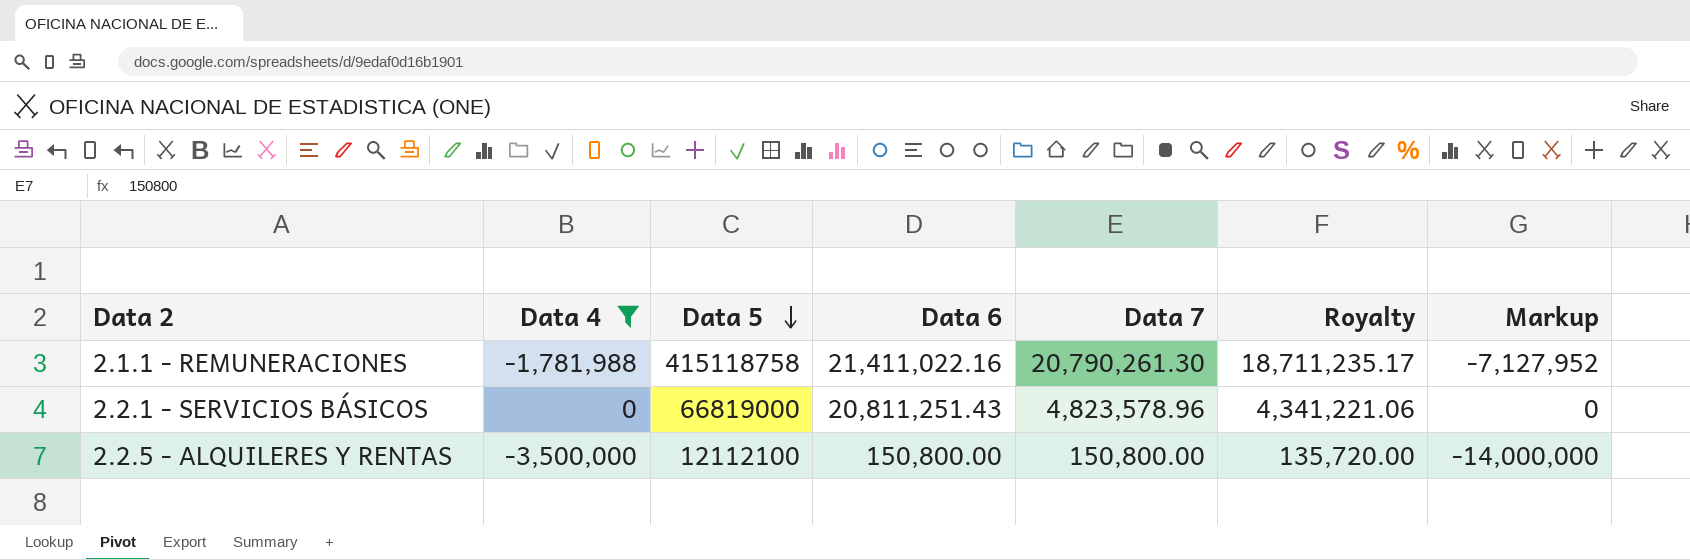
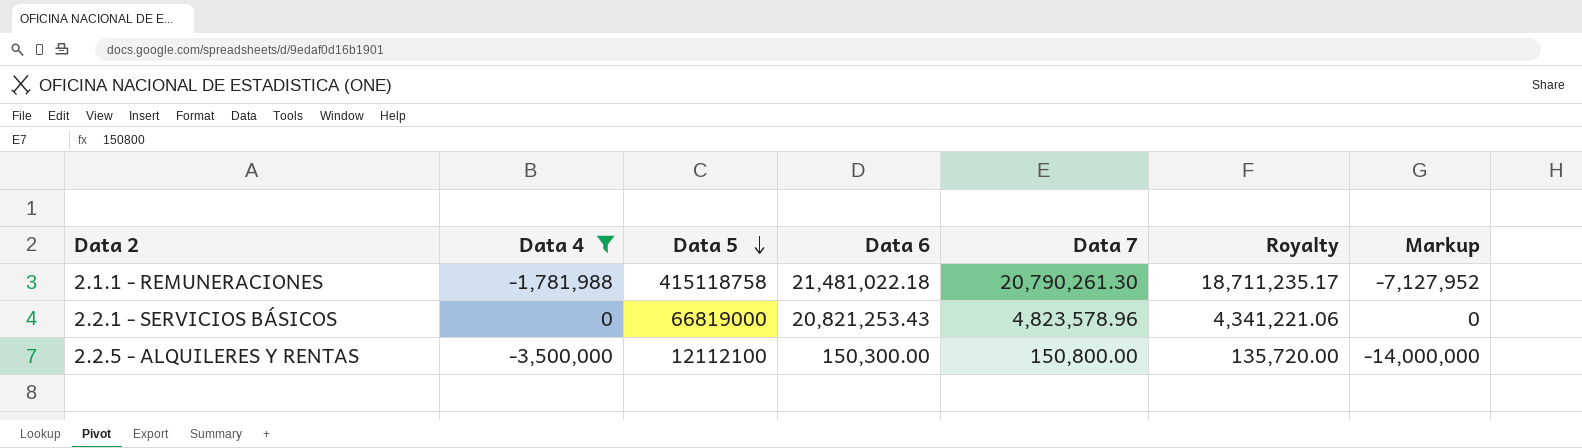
2.1.1 - REMUNERACIONES | Data 6: 21,411,022.16 -> 21,481,022.18
2.2.1 - SERVICIOS BÁSICOS | Data 6: 20,811,251.43 -> 20,821,253.43
2.2.5 - ALQUILERES Y RENTAS | Data 6: 150,800.00 -> 150,300.00

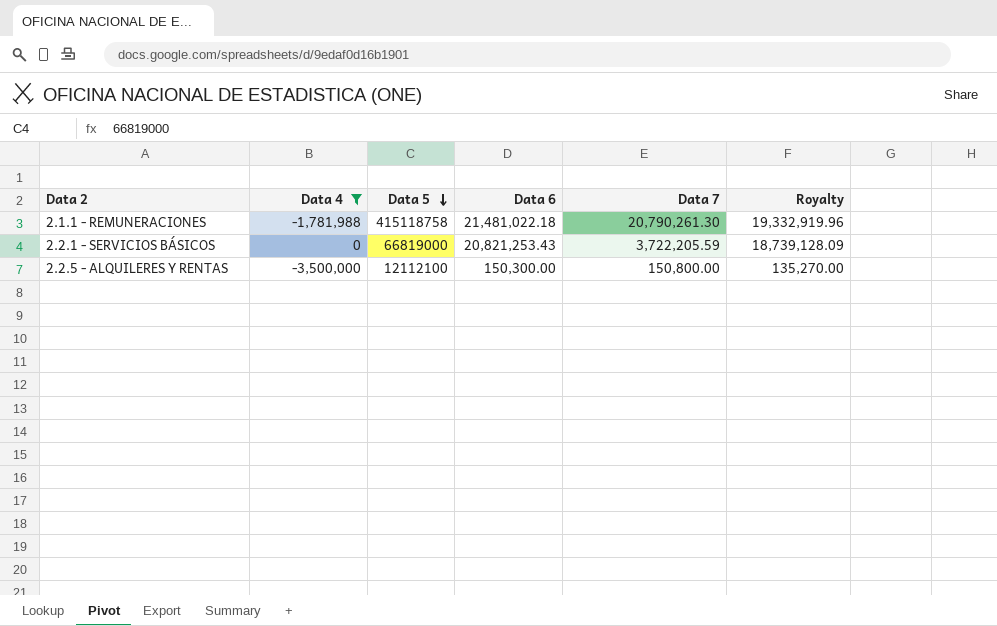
column Markup | formula: [Data 4] * 4 -> none
column Royalty | formula: [Data 7] * 0.9 -> [Data 6] * 0.9
2.2.1 - SERVICIOS BÁSICOS | Data 7: 4,823,578.96 -> 3,722,205.59

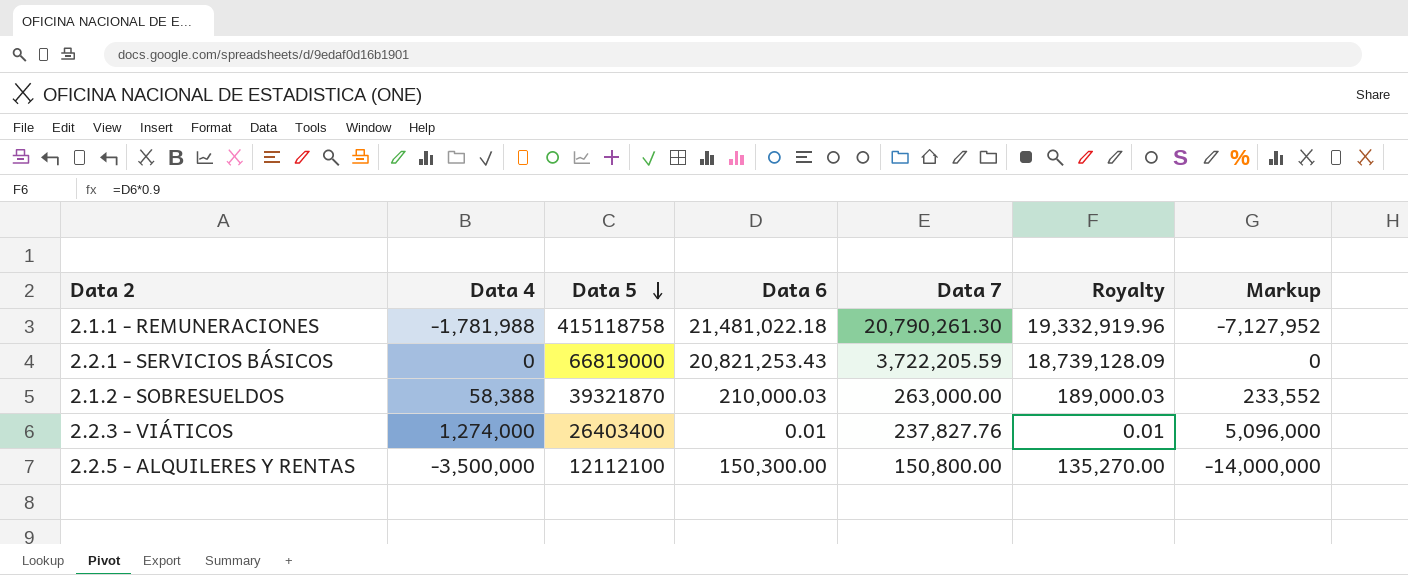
filter: Data 4 <= 0 -> none
column Markup | formula: none -> [Data 4] * 4

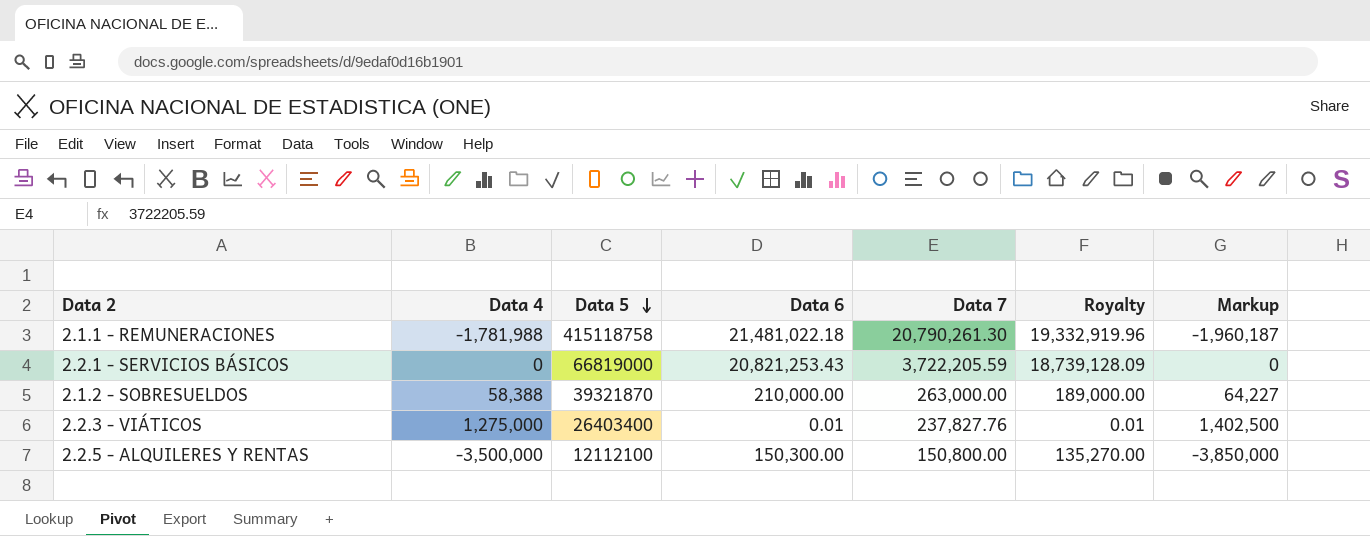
column Markup | formula: [Data 4] * 4 -> [Data 4] * 1.1
2.1.2 - SOBRESUELDOS | Data 6: 210,000.03 -> 210,000.00
2.1.2 - SOBRESUELDOS | Royalty: 189,000.03 -> 189,000.00
2.2.3 - VIÁTICOS | Data 4: 1,274,000 -> 1,275,000

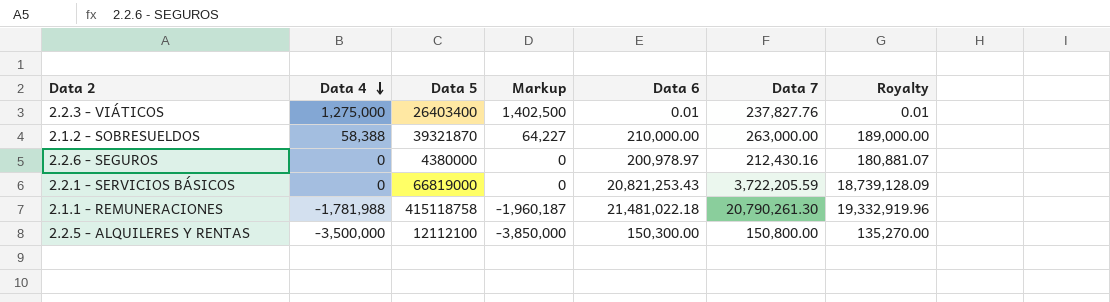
row order: Data 5 descending -> Data 4 descending
column Markup | position: 7 -> 4
row 2.2.6 - SEGUROS: none -> 0 | 4380000 | 0 | 200,978.97 | 212,430.16 | 180,881.07

